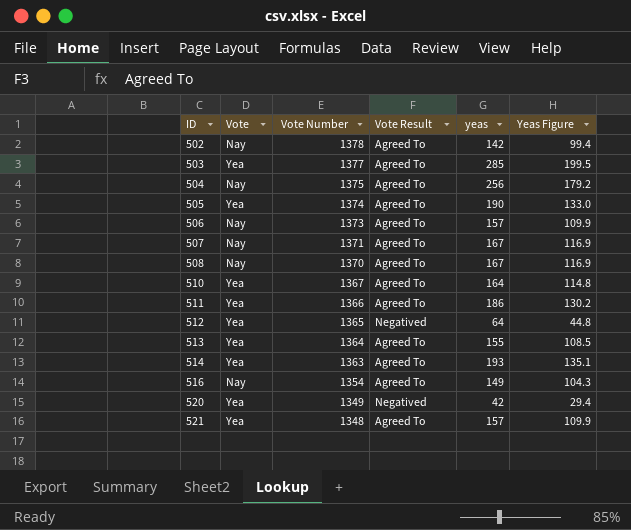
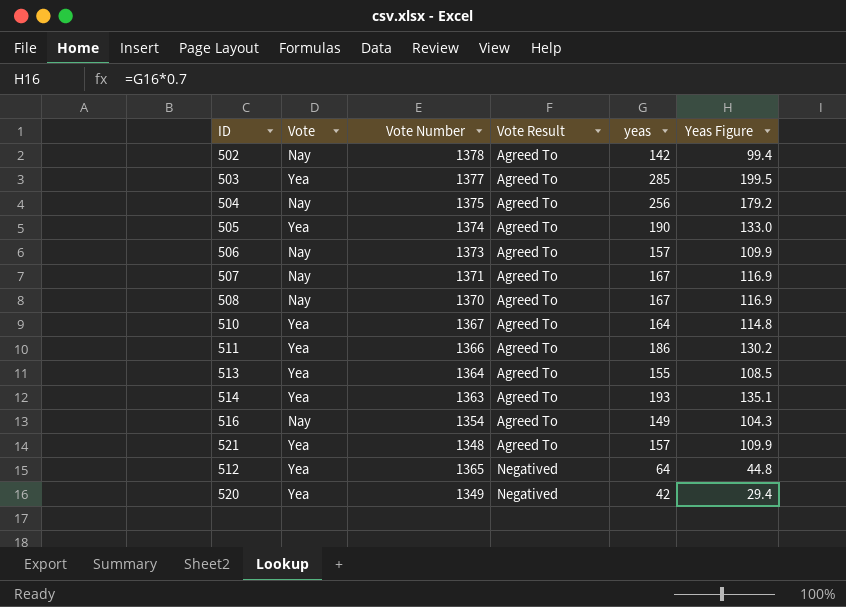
row order: ID ascending -> Vote Result ascending

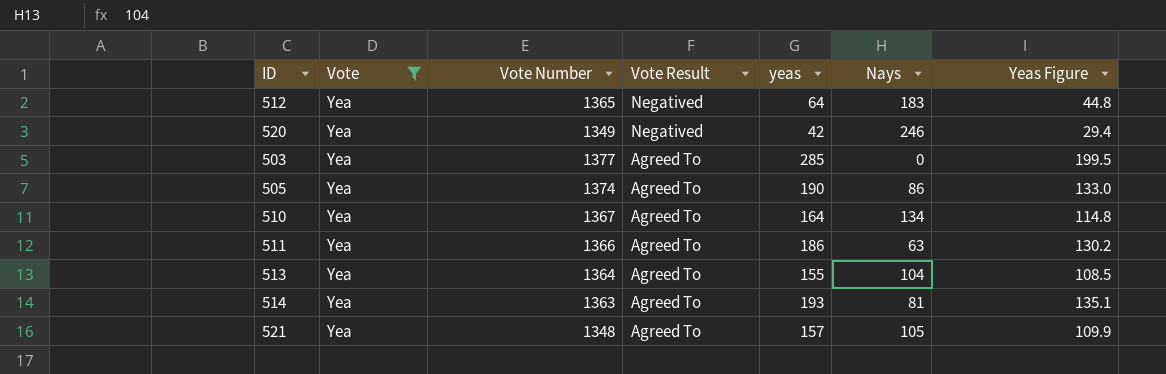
filter: none -> Vote = Yea
row order: Vote Result ascending -> Vote Result descending
column Nays | position: none -> 6

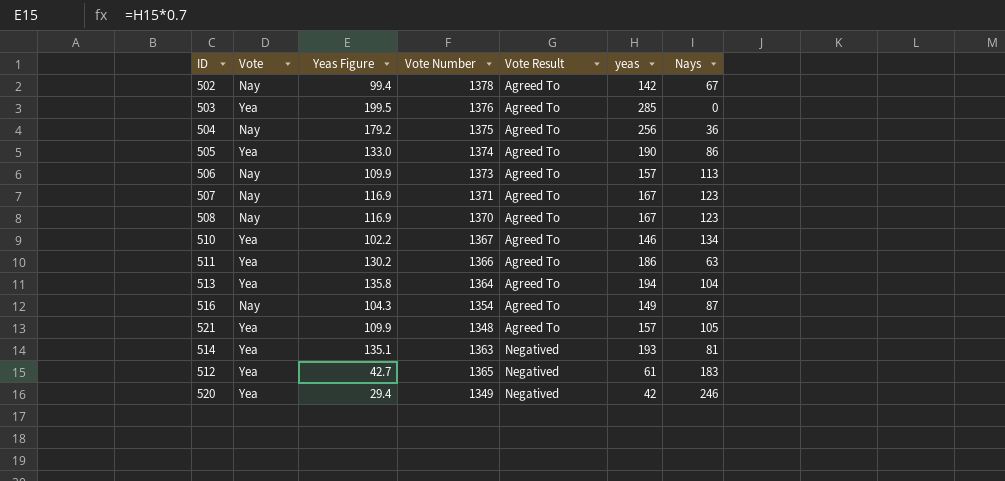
filter: Vote = Yea -> none
row order: Vote Result descending -> Vote Result ascending
column Yeas Figure | position: 7 -> 3
503 | Vote Number: 1377 -> 1376
510 | Yeas Figure: 114.8 -> 102.2
510 | yeas: 164 -> 146
513 | Yeas Figure: 108.5 -> 135.8
513 | yeas: 155 -> 194
514 | Vote Result: Agreed To -> Negatived
512 | Yeas Figure: 44.8 -> 42.7
512 | yeas: 64 -> 61

